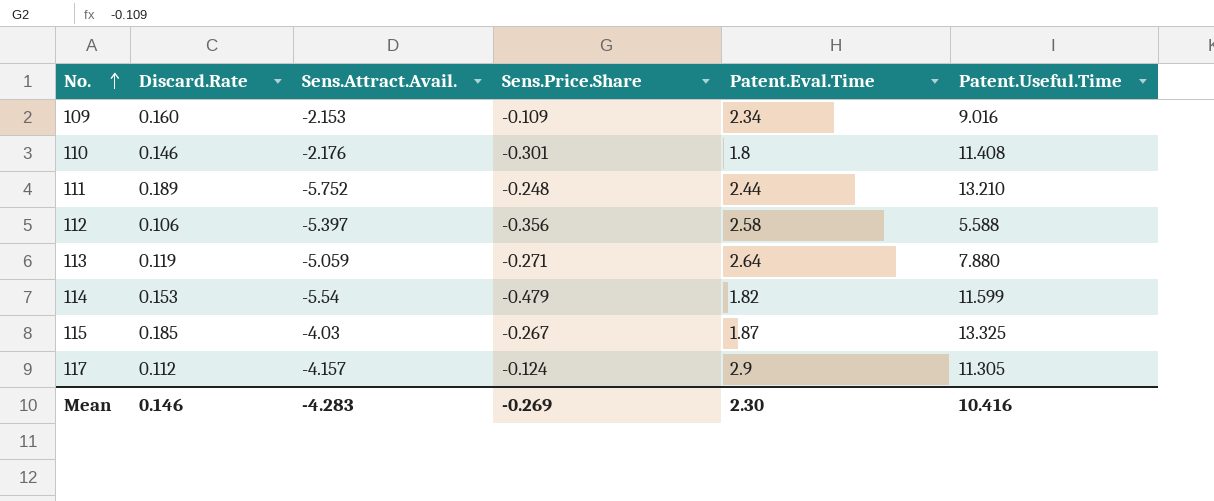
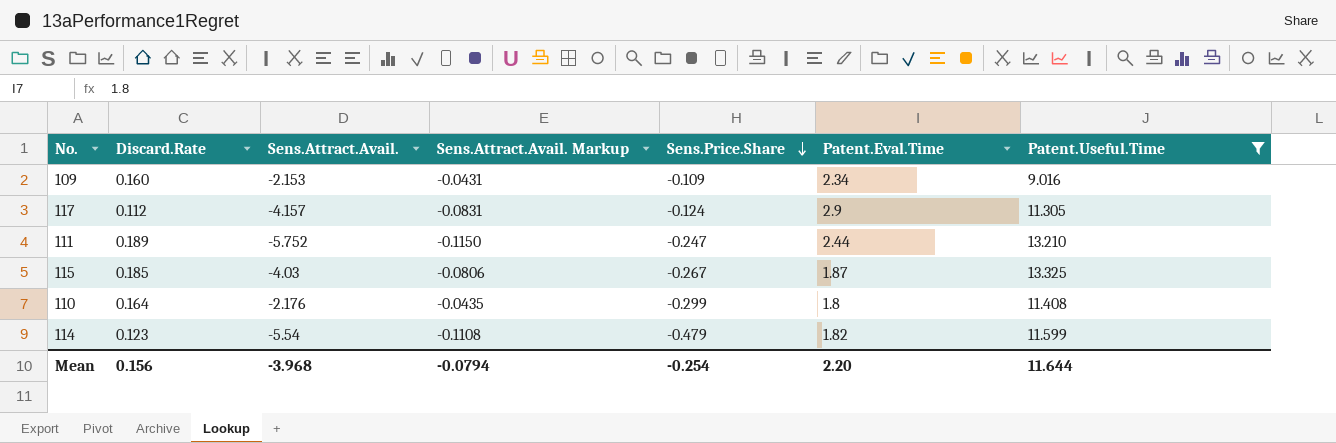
filter: none -> Patent.Useful.Time >= 9.016
row order: No. ascending -> Sens.Price.Share descending
column Sens.Attract.Avail. Markup | formula: none -> [Sens.Attract.Avail.] * 0.02
111 | Sens.Price.Share: -0.248 -> -0.247
110 | Discard.Rate: 0.146 -> 0.164
110 | Sens.Price.Share: -0.301 -> -0.299
114 | Discard.Rate: 0.153 -> 0.123
Mean | Discard.Rate: 0.146 -> 0.156
Mean | Sens.Attract.Avail.: -4.283 -> -3.968
Mean | Sens.Price.Share: -0.269 -> -0.254
Mean | Patent.Eval.Time: 2.30 -> 2.20
Mean | Patent.Useful.Time: 10.416 -> 11.644

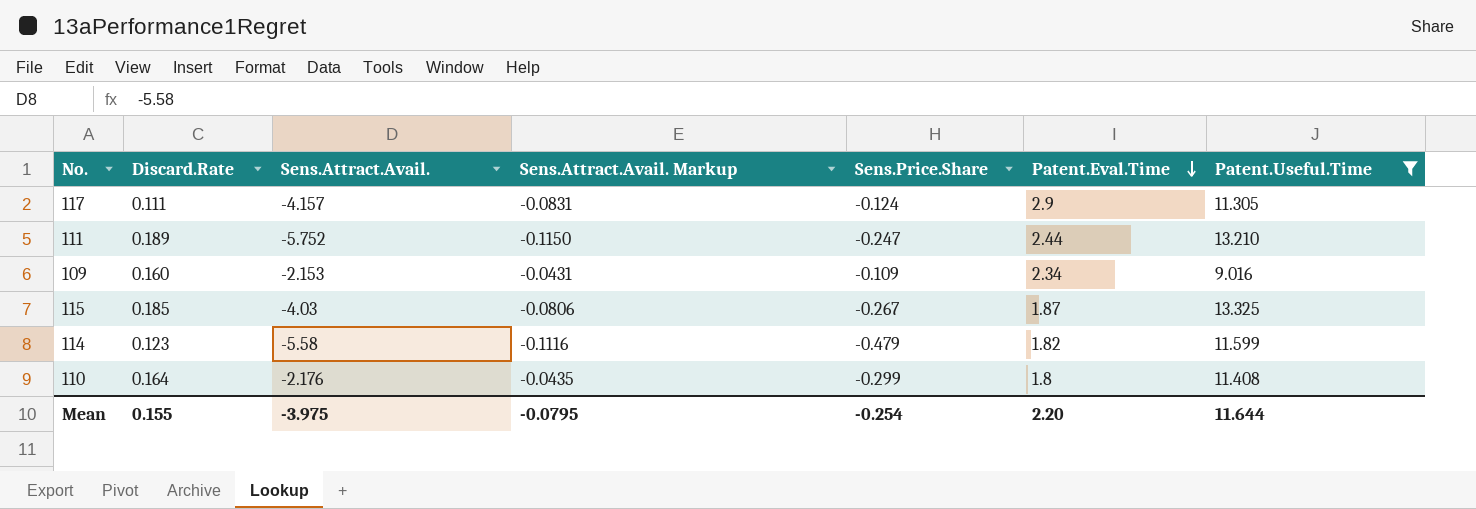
row order: Sens.Price.Share descending -> Patent.Eval.Time descending
117 | Discard.Rate: 0.112 -> 0.111
114 | Sens.Attract.Avail.: -5.54 -> -5.58
114 | Sens.Attract.Avail. Markup: -0.1108 -> -0.1116
Mean | Discard.Rate: 0.156 -> 0.155
Mean | Sens.Attract.Avail.: -3.968 -> -3.975
Mean | Sens.Attract.Avail. Markup: -0.0794 -> -0.0795

